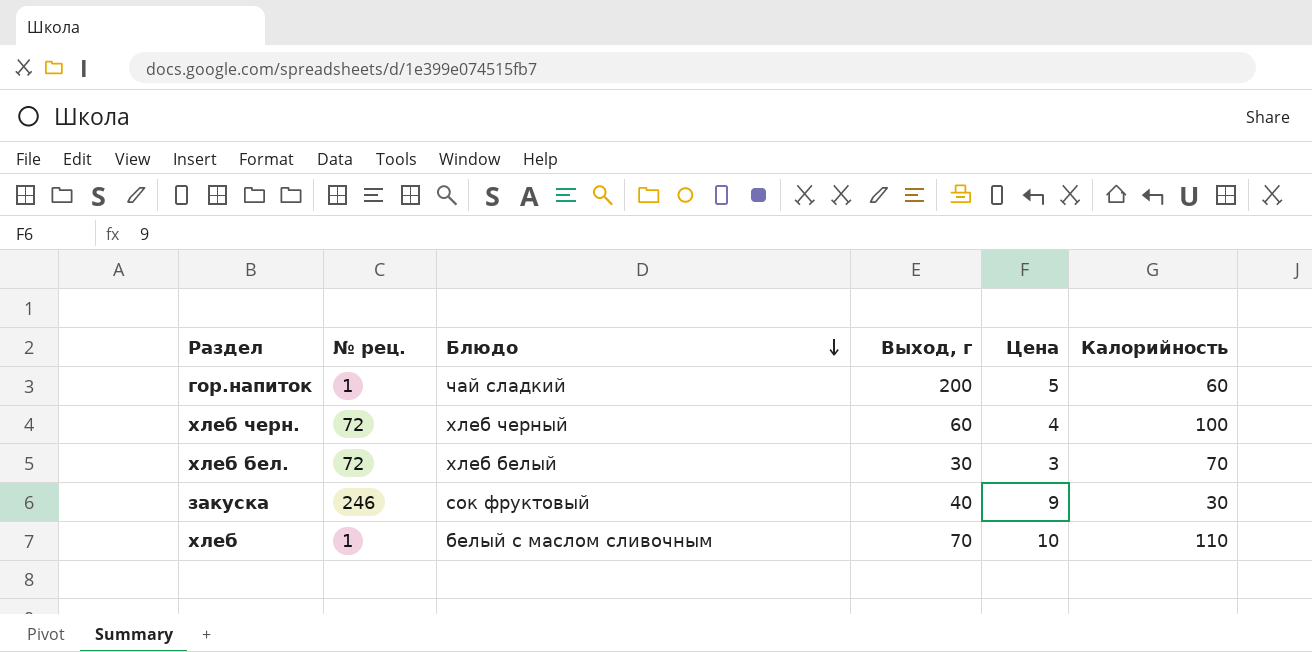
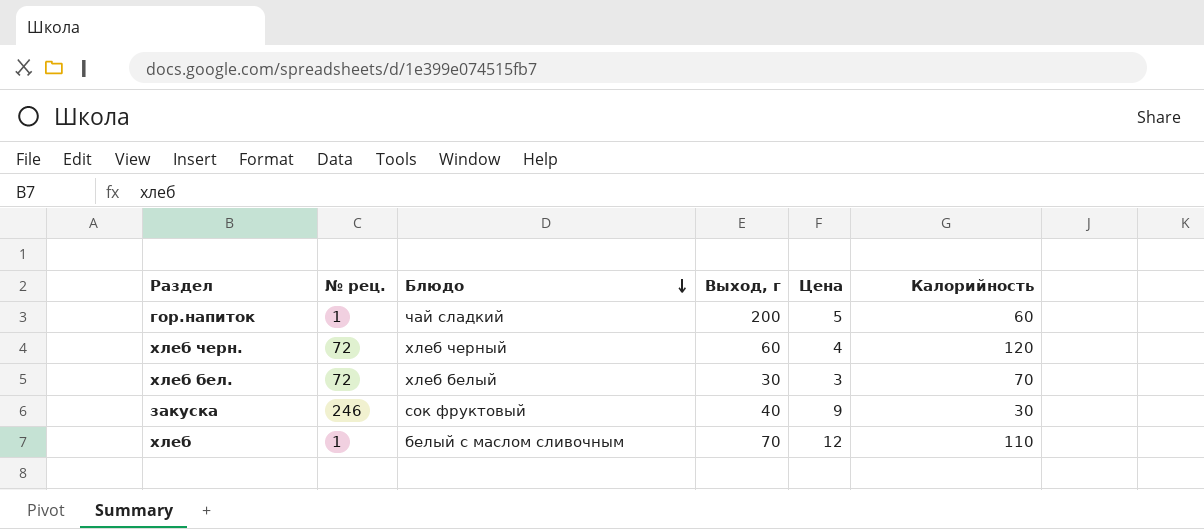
хлеб черн. | Калорийность: 100 -> 120
хлеб | Цена: 10 -> 12

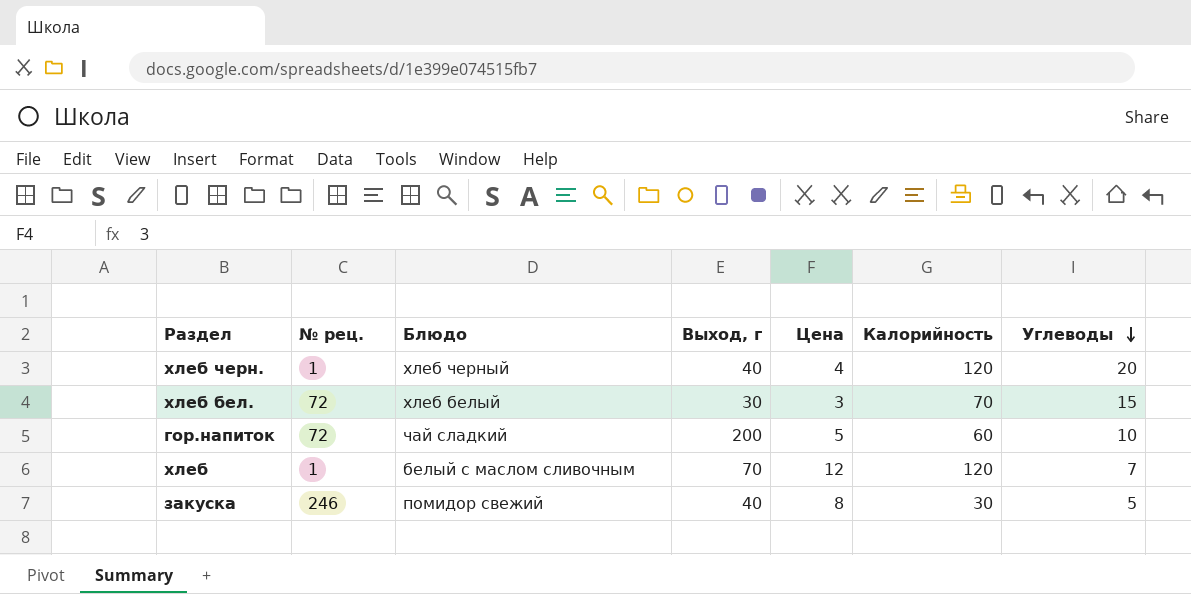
row order: Блюдо descending -> Углеводы descending
column Углеводы | position: none -> 7
хлеб черн. | № рец.: 72 -> 1
хлеб черн. | Выход, г: 60 -> 40
гор.напиток | № рец.: 1 -> 72
хлеб | Калорийность: 110 -> 120
закуска | Блюдо: сок фруктовый -> помидор свежий
закуска | Цена: 9 -> 8

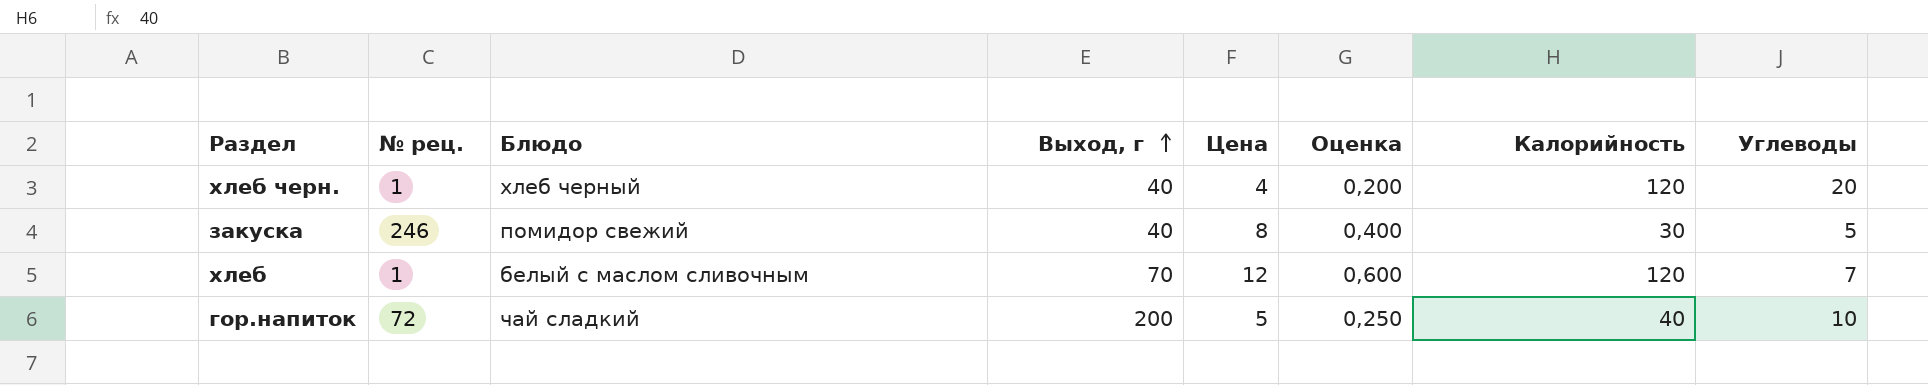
row order: Углеводы descending -> Выход, г ascending
column Оценка | formula: none -> [Цена] * 0,05
row хлеб бел.: 72 | хлеб белый | 30 | 3 | 70 | 15 -> none
гор.напиток | Калорийность: 60 -> 40

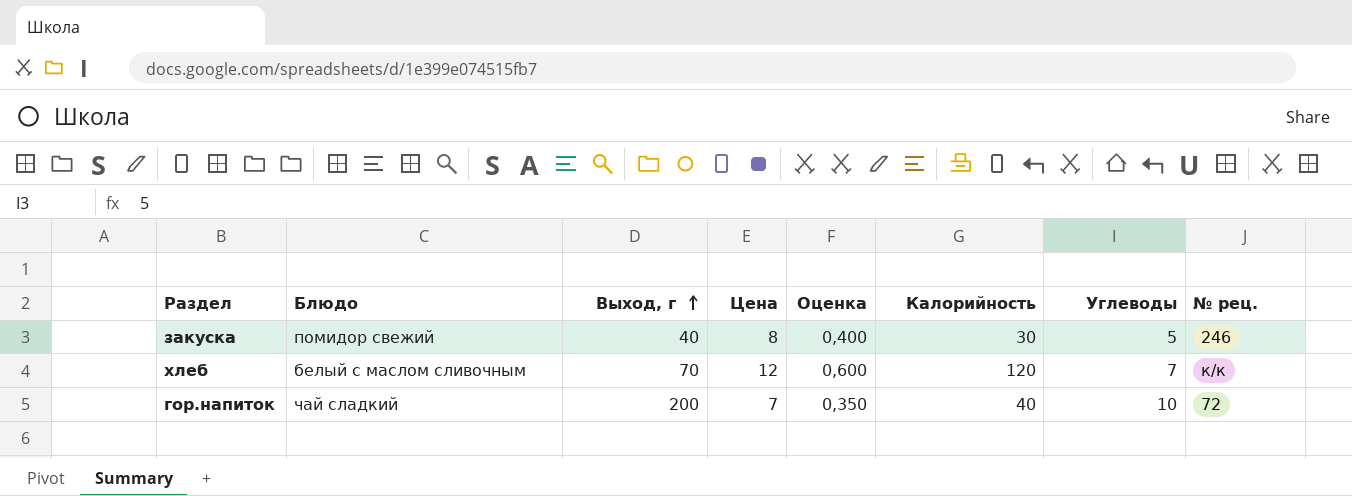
column № рец. | position: 2 -> 8
row хлеб черн.: 1 | хлеб черный | 40 | 4 | 0,200 | 120 | 20 -> none
хлеб | № рец.: 1 -> к/к
гор.напиток | Цена: 5 -> 7
гор.напиток | Оценка: 0,250 -> 0,350

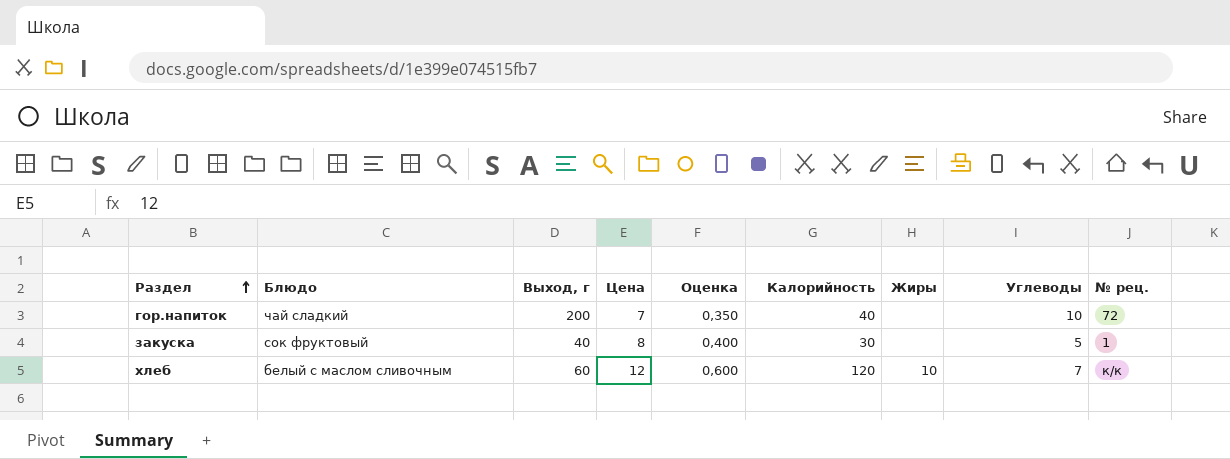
row order: Выход, г ascending -> Раздел ascending
column Жиры | position: none -> 7
закуска | Блюдо: помидор свежий -> сок фруктовый
закуска | № рец.: 246 -> 1
хлеб | Выход, г: 70 -> 60

